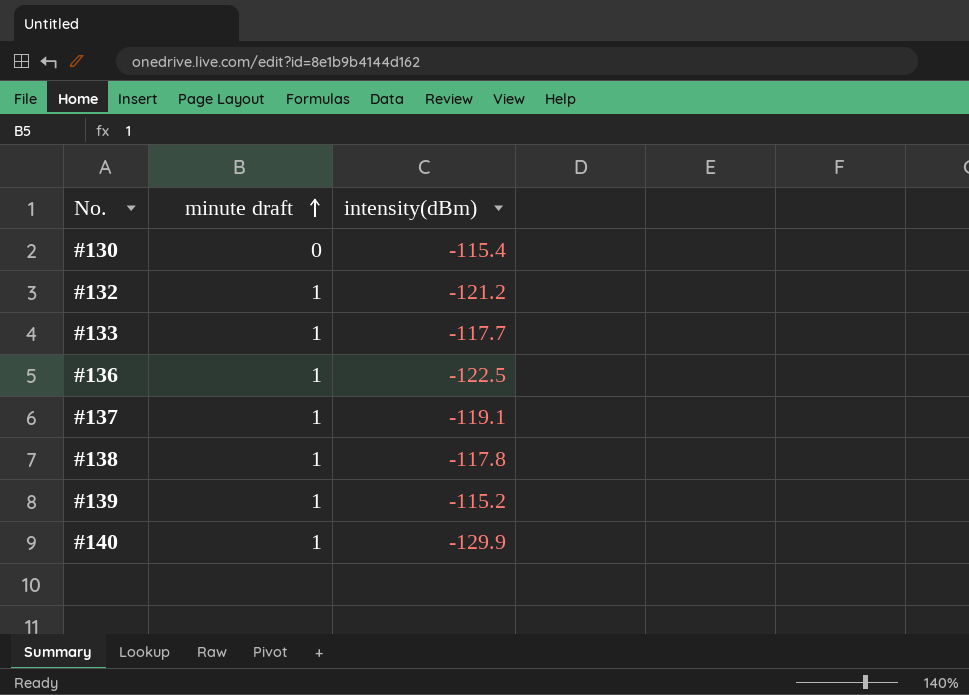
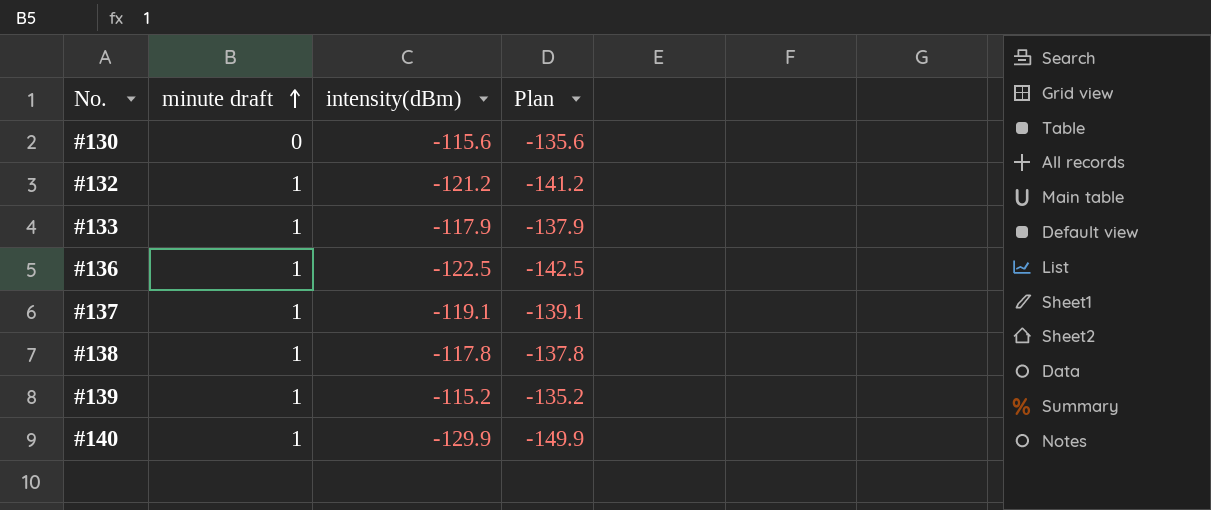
column Plan | formula: none -> [intensity(dBm)] - 20
#130 | intensity(dBm): -115.4 -> -115.6
#133 | intensity(dBm): -117.7 -> -117.9

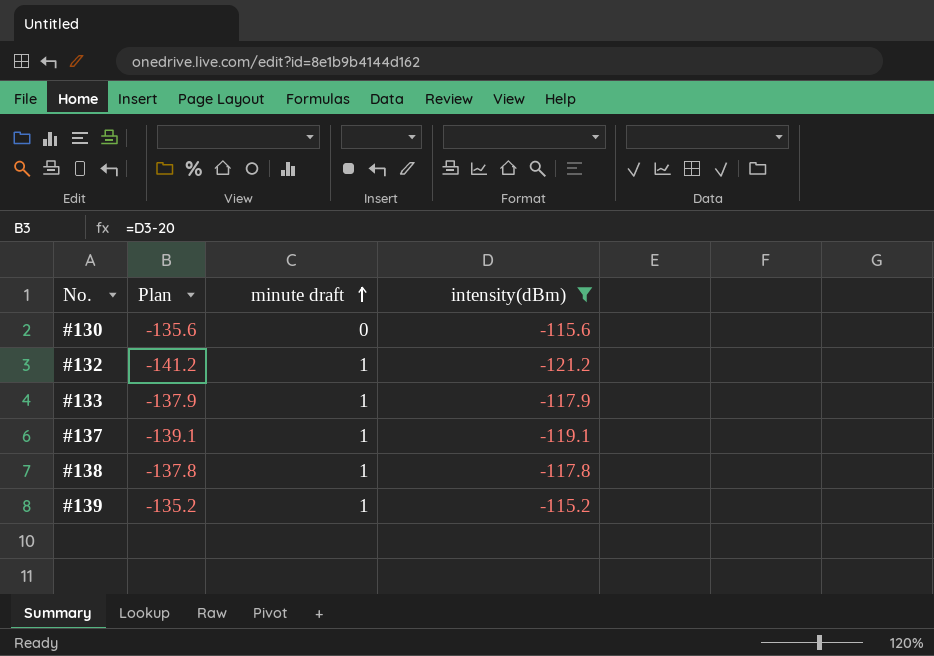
filter: none -> intensity(dBm) >= -121.2
column Plan | position: 4 -> 2

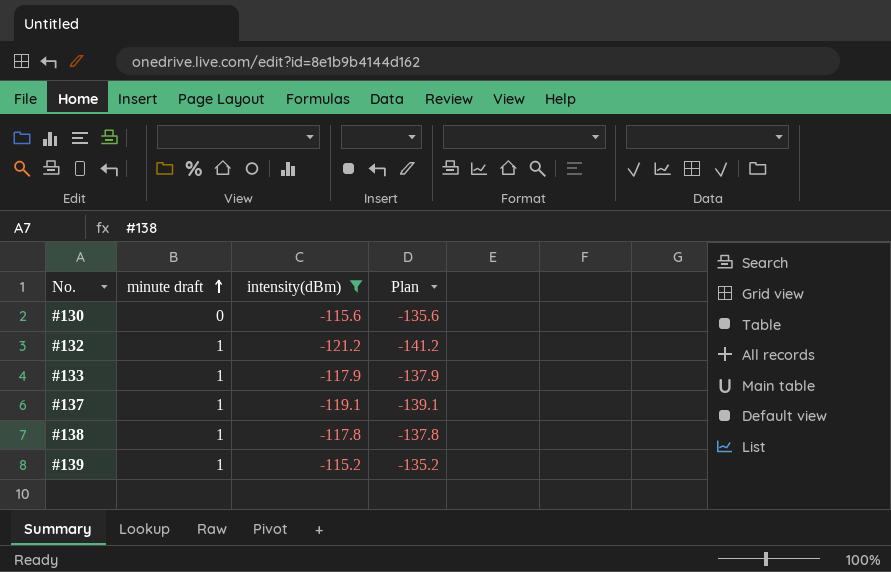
column Plan | position: 2 -> 4

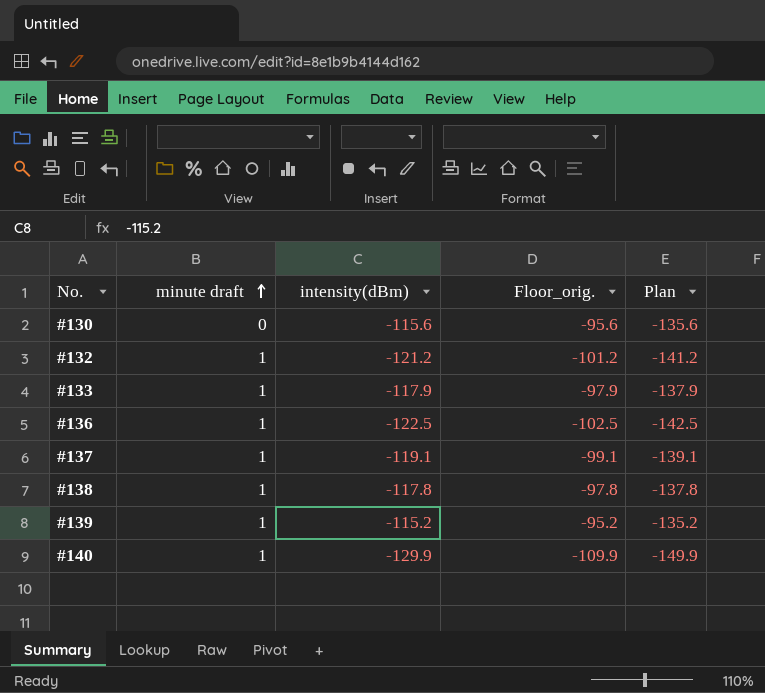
filter: intensity(dBm) >= -121.2 -> none
column Floor_orig. | formula: none -> [intensity(dBm)] + 20

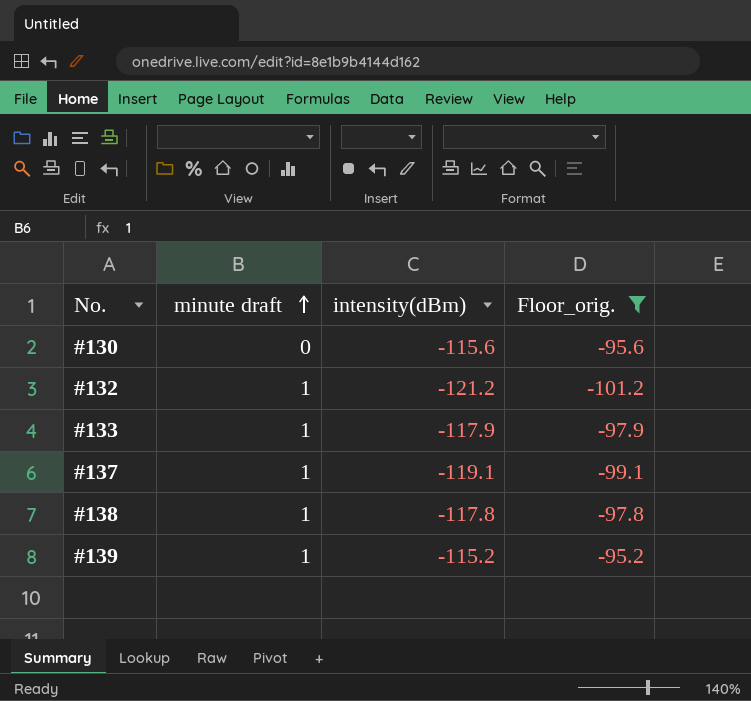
filter: none -> Floor_orig. >= -101.2
column Plan | formula: [intensity(dBm)] - 20 -> none

